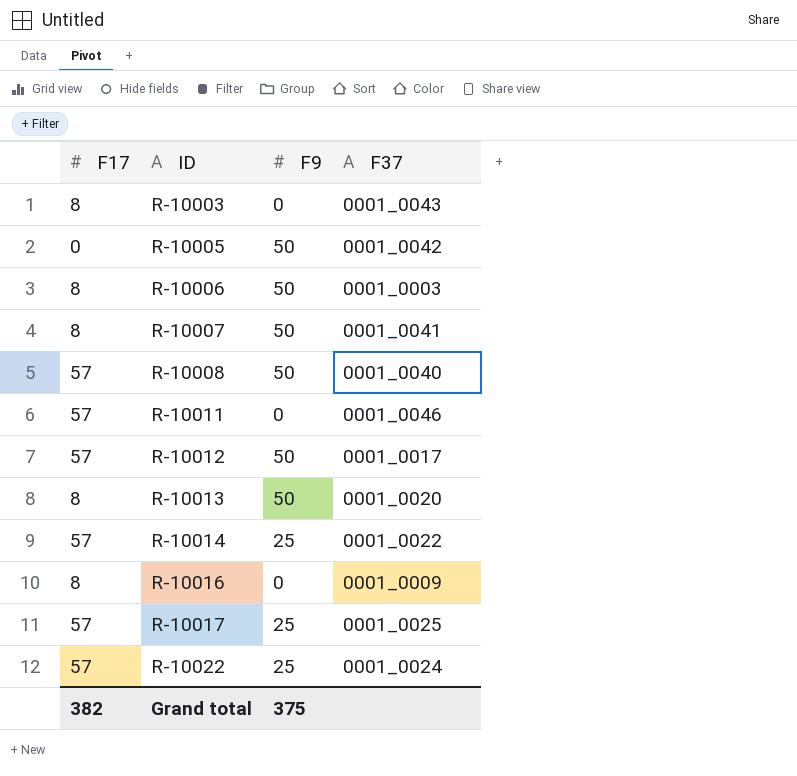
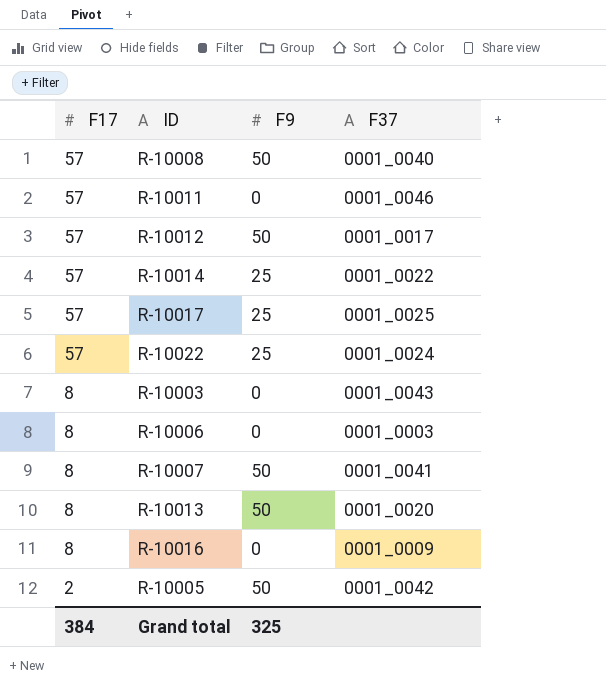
row order: ID ascending -> F17 descending
R-10006 | F9: 50 -> 0
R-10005 | F17: 0 -> 2
Grand total | F17: 382 -> 384
Grand total | F9: 375 -> 325

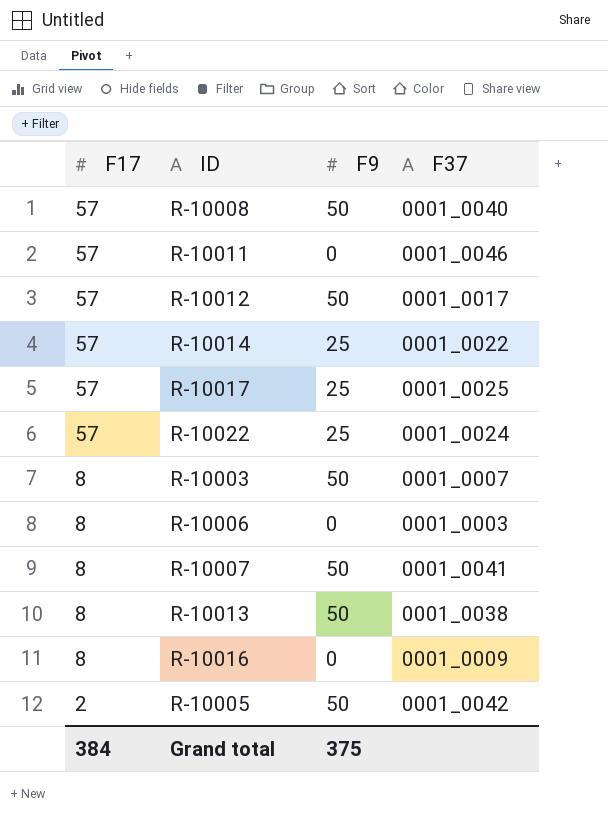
R-10003 | F9: 0 -> 50
R-10003 | F37: 0001_0043 -> 0001_0007
R-10013 | F37: 0001_0020 -> 0001_0038
Grand total | F9: 325 -> 375

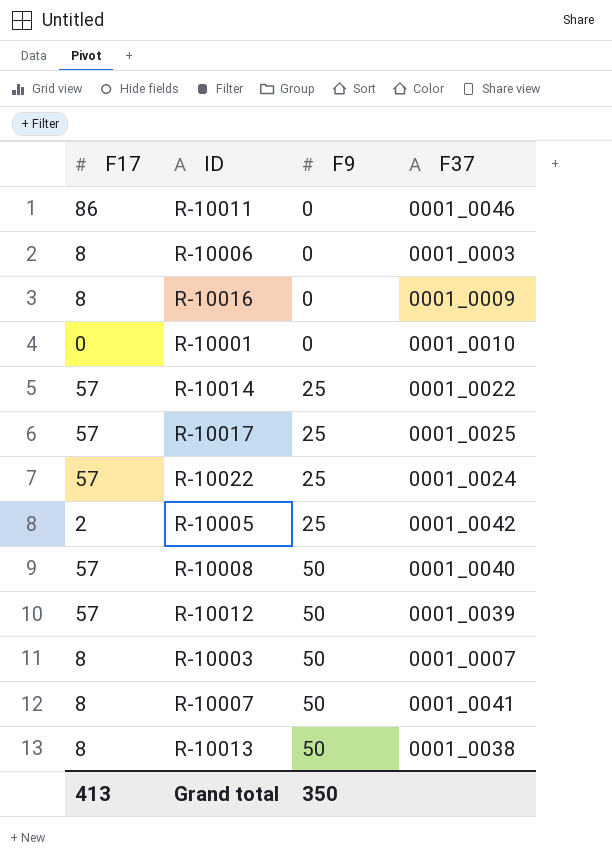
row order: F17 descending -> F9 ascending
R-10011 | F17: 57 -> 86
row R-10001: none -> 0 | 0 | 0001_0010
R-10005 | F9: 50 -> 25
R-10012 | F37: 0001_0017 -> 0001_0039
Grand total | F17: 384 -> 413
Grand total | F9: 375 -> 350

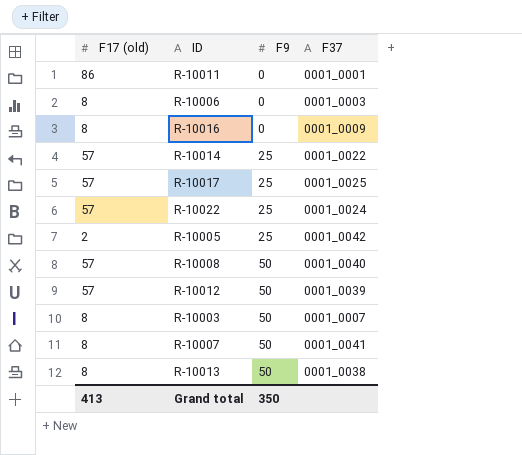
column name: F17 -> F17 (old)
row R-10001: 0 | 0 | 0001_0010 -> none
R-10011 | F37: 0001_0046 -> 0001_0001

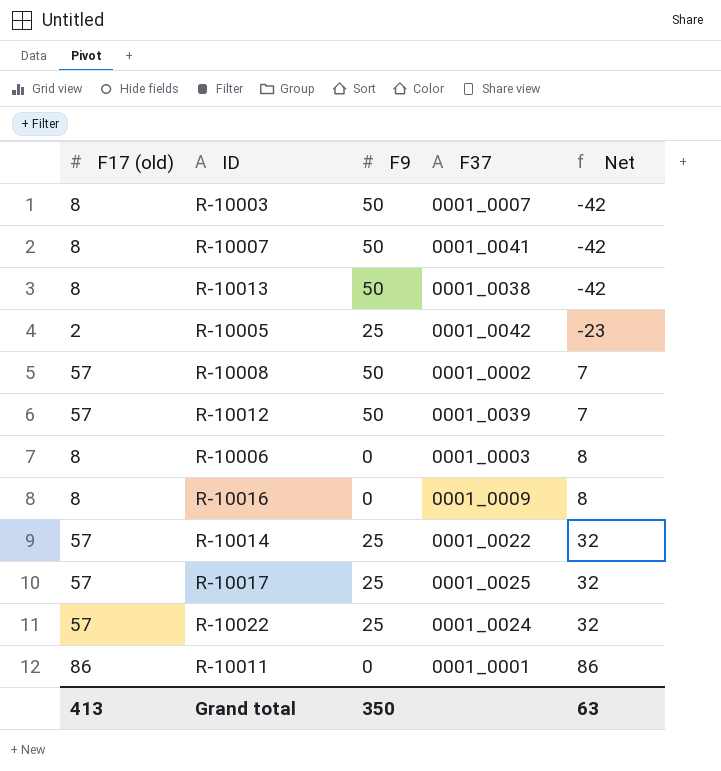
row order: F9 ascending -> Net ascending
column Net | formula: none -> [F17 (old)] - [F9]
R-10008 | F37: 0001_0040 -> 0001_0002

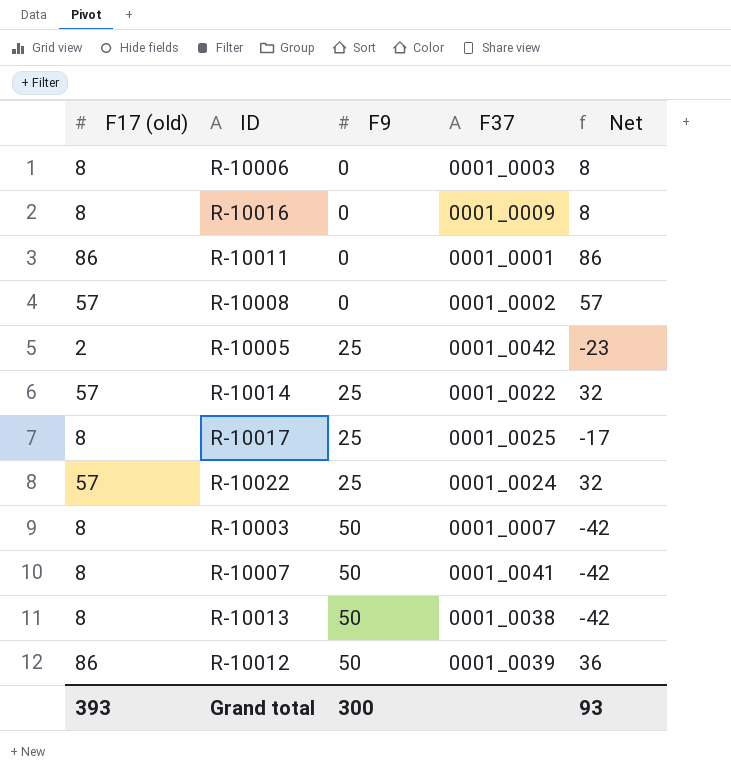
row order: Net ascending -> F9 ascending
R-10008 | F9: 50 -> 0
R-10008 | Net: 7 -> 57
R-10017 | F17 (old): 57 -> 8
R-10017 | Net: 32 -> -17
R-10012 | F17 (old): 57 -> 86
R-10012 | Net: 7 -> 36
Grand total | F17 (old): 413 -> 393
Grand total | F9: 350 -> 300
Grand total | Net: 63 -> 93

